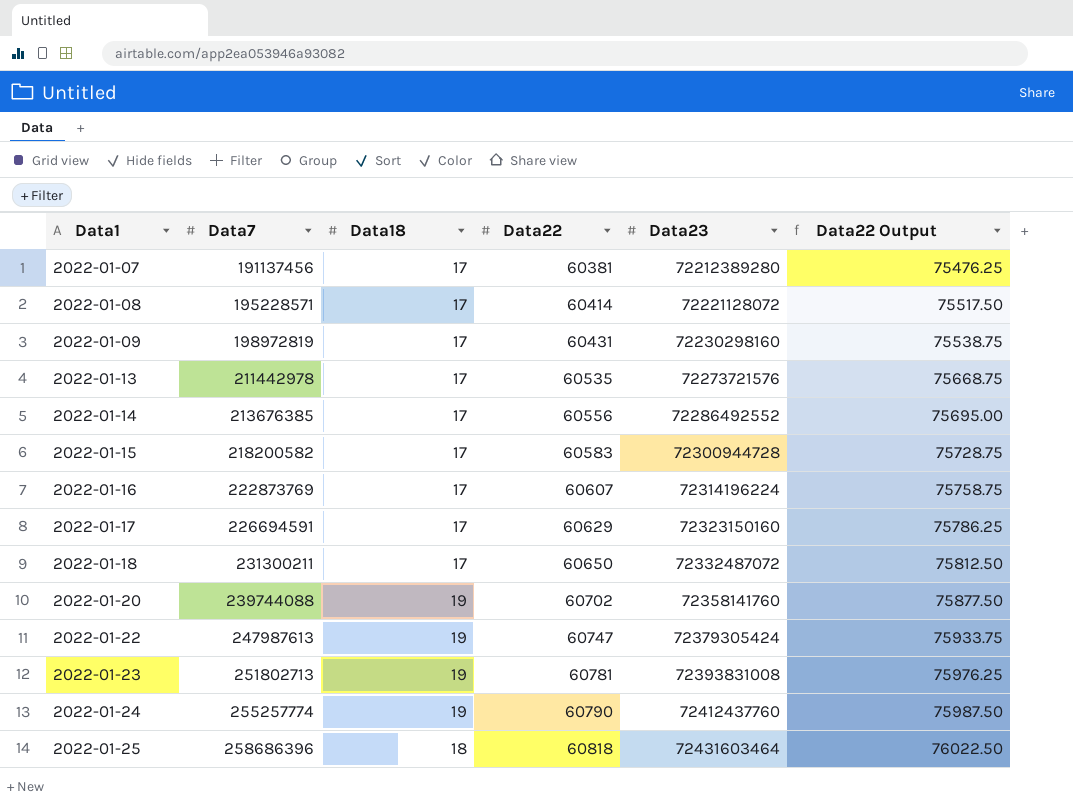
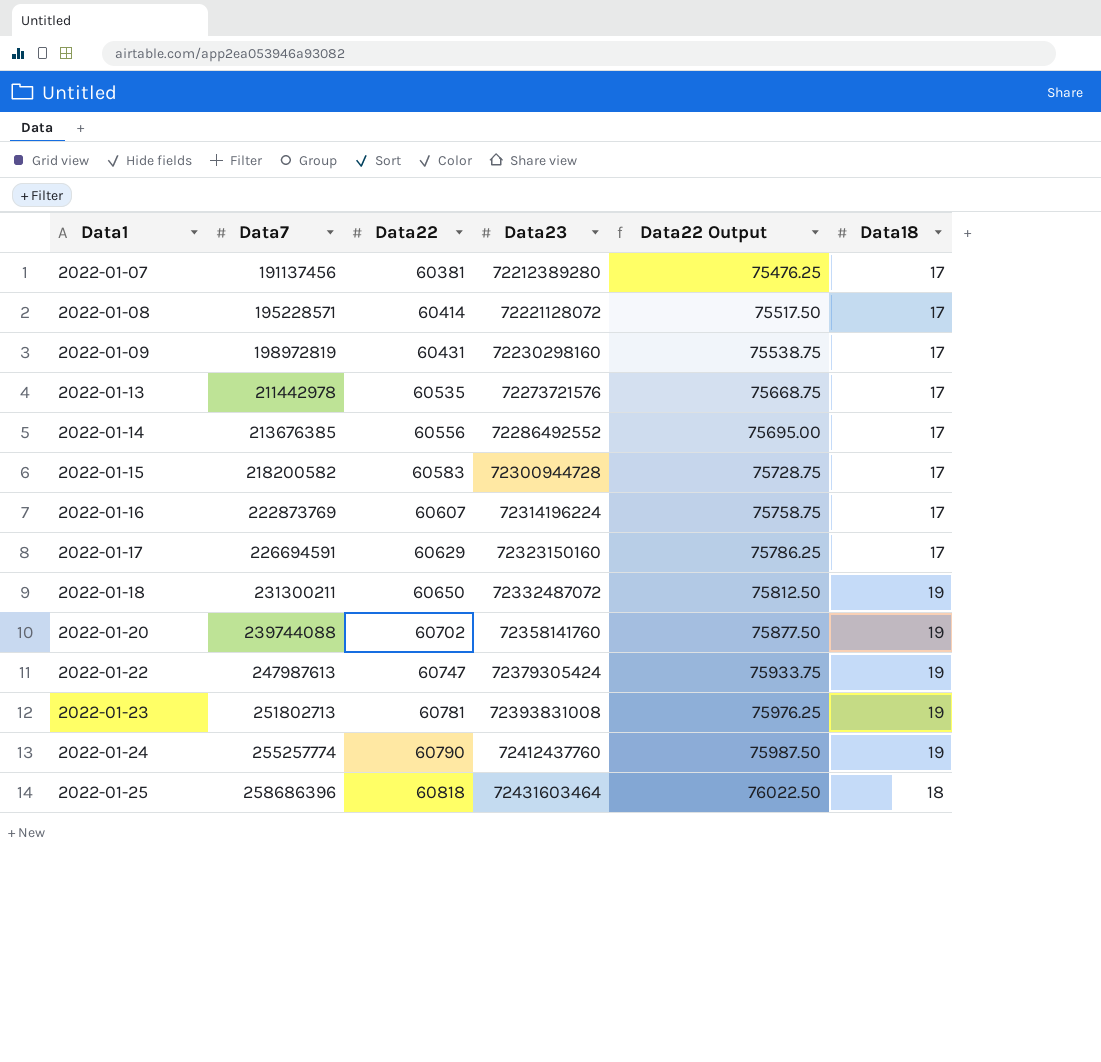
column Data18 | position: 3 -> 6
2022-01-18 | Data18: 17 -> 19

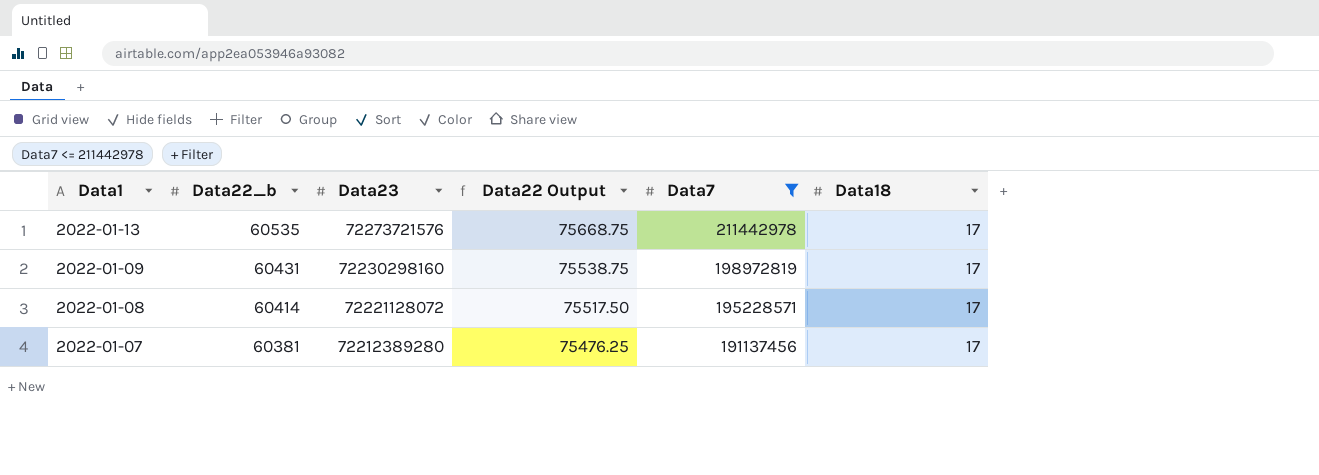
filter: none -> Data7 <= 211442978
row order: Data1 ascending -> Data1 descending
column name: Data22 -> Data22_b
column Data7 | position: 2 -> 5

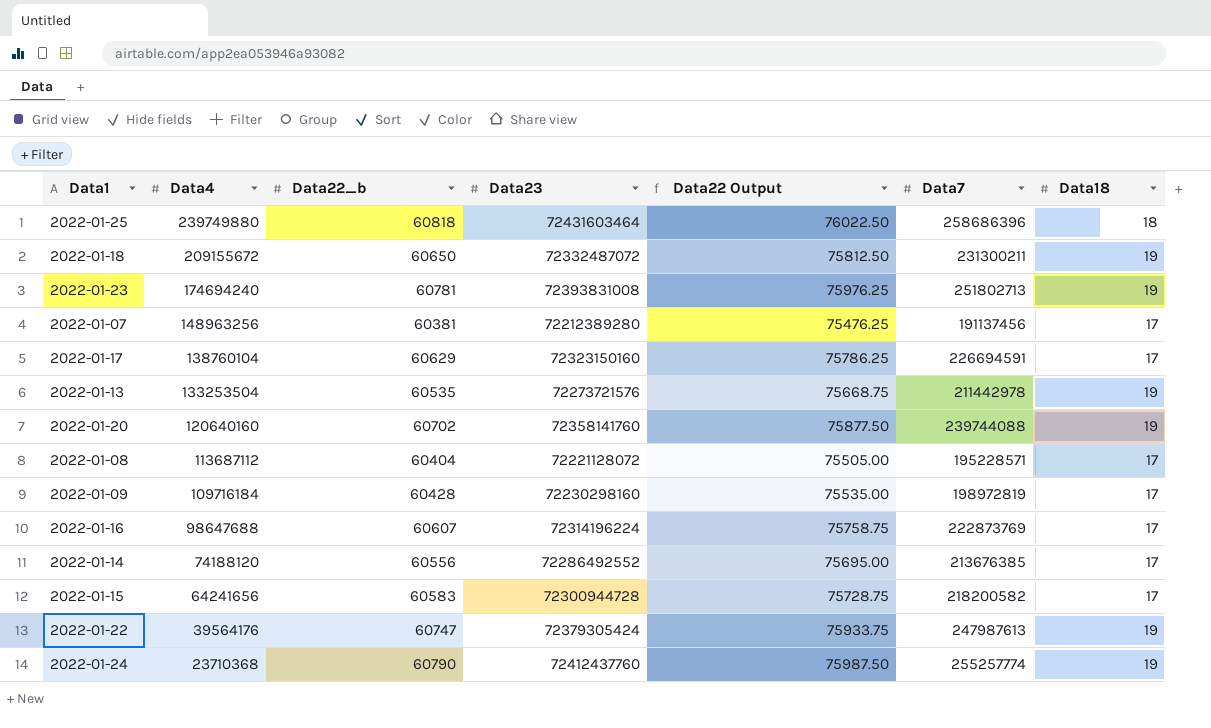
filter: Data7 <= 211442978 -> none
row order: Data1 descending -> Data4 descending
column Data4 | position: none -> 2
2022-01-13 | Data18: 17 -> 19
2022-01-08 | Data22_b: 60414 -> 60404
2022-01-08 | Data22 Output: 75517.50 -> 75505.00
2022-01-09 | Data22_b: 60431 -> 60428
2022-01-09 | Data22 Output: 75538.75 -> 75535.00

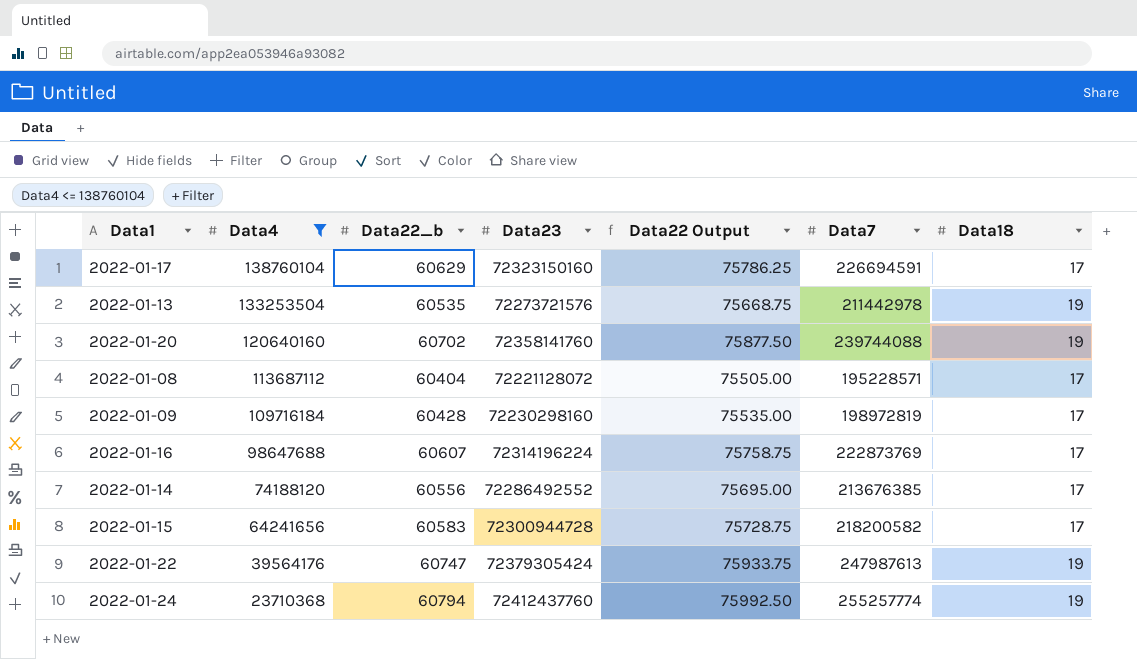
filter: none -> Data4 <= 138760104
2022-01-24 | Data22_b: 60790 -> 60794
2022-01-24 | Data22 Output: 75987.50 -> 75992.50

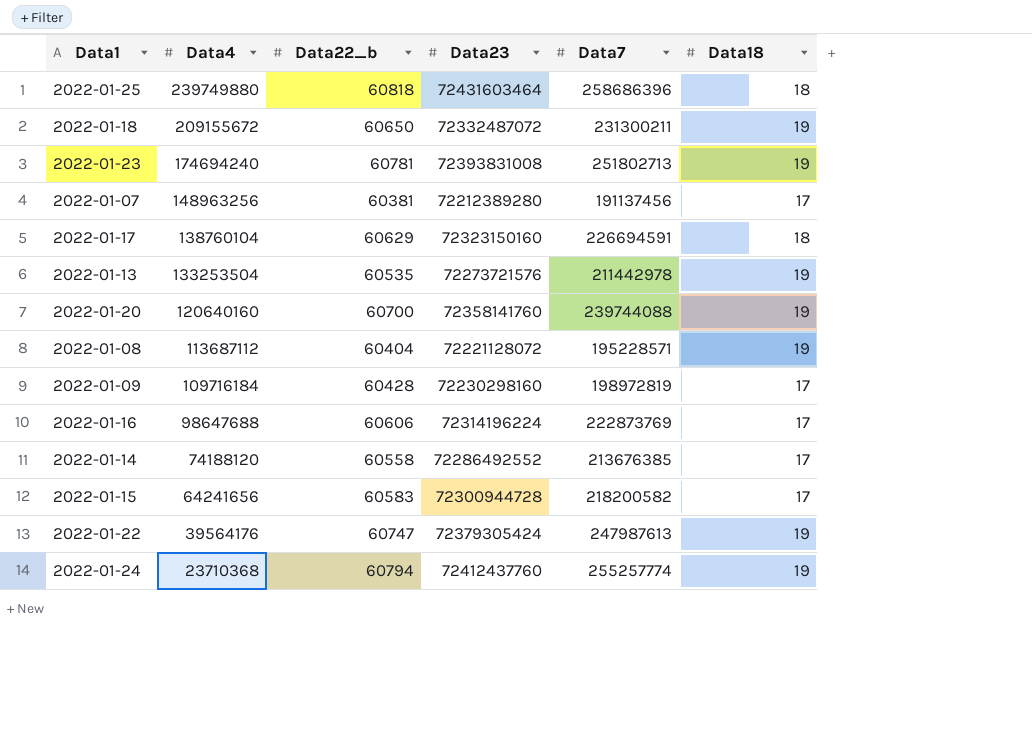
filter: Data4 <= 138760104 -> none
column Data22 Output | formula: [Data22_b] * 1.25 -> none
2022-01-17 | Data18: 17 -> 18
2022-01-20 | Data22_b: 60702 -> 60700
2022-01-08 | Data18: 17 -> 19
2022-01-16 | Data22_b: 60607 -> 60606
2022-01-14 | Data22_b: 60556 -> 60558

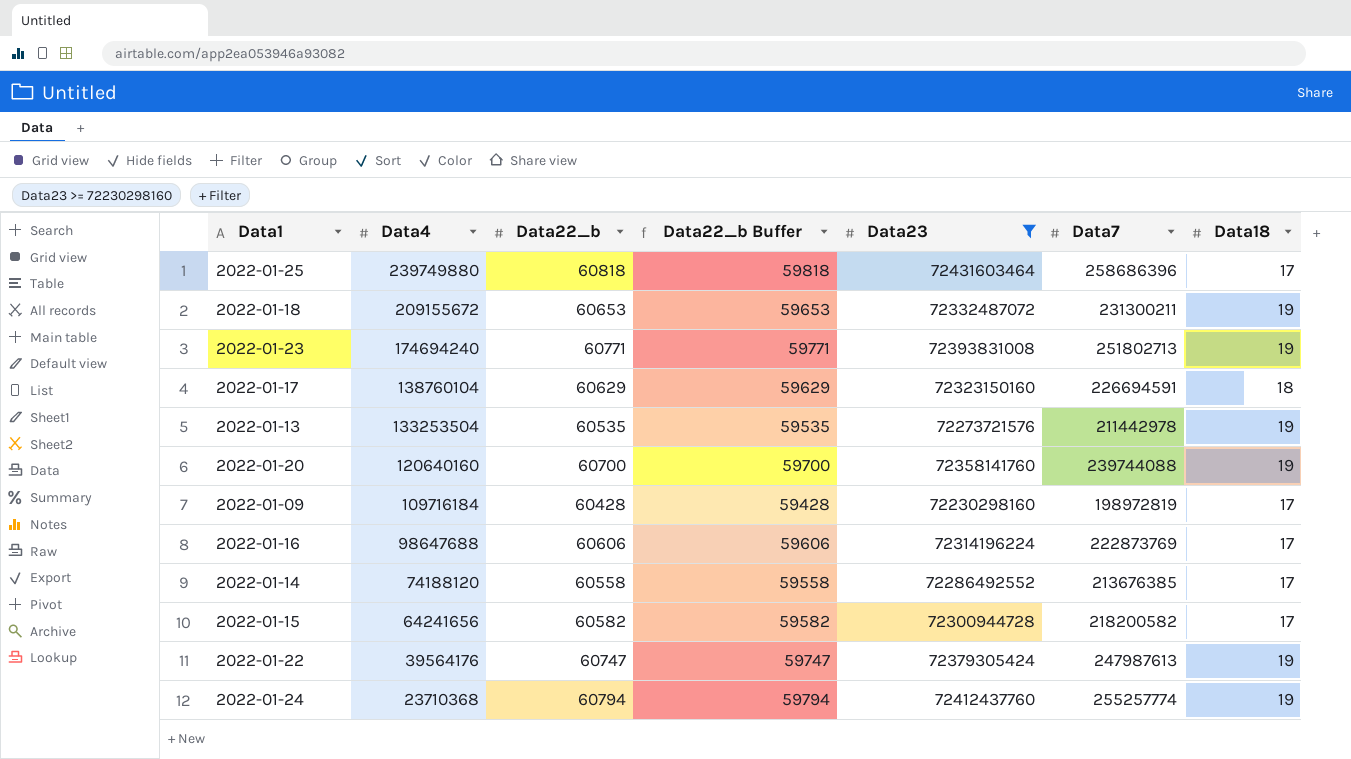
filter: none -> Data23 >= 72230298160
column Data22_b Buffer | formula: none -> [Data22_b] - 1000
2022-01-25 | Data18: 18 -> 17
2022-01-18 | Data22_b: 60650 -> 60653
2022-01-23 | Data22_b: 60781 -> 60771
2022-01-15 | Data22_b: 60583 -> 60582

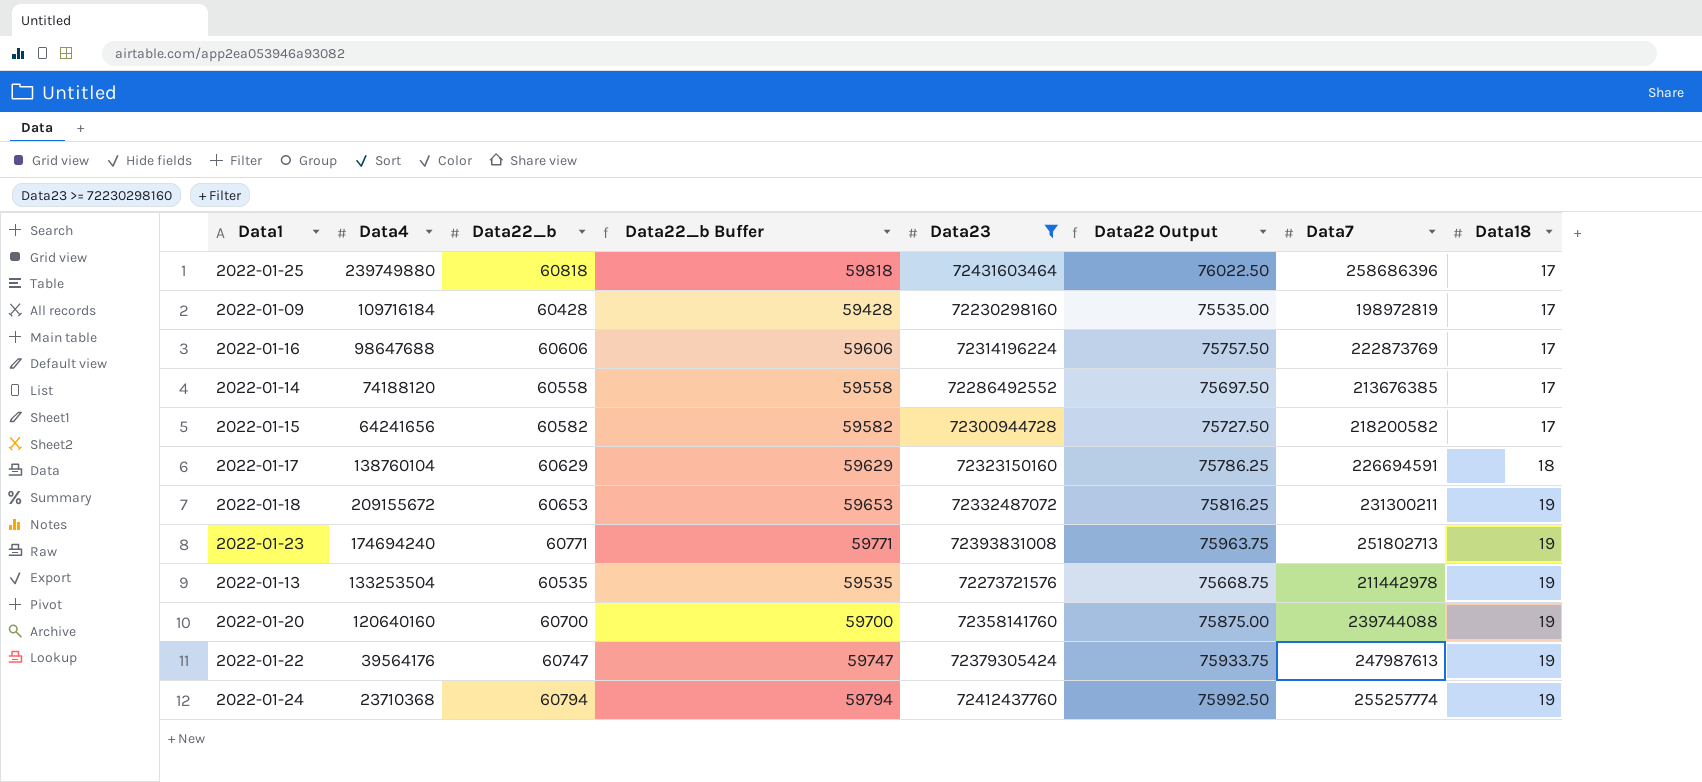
row order: Data4 descending -> Data18 ascending
column Data22 Output | formula: none -> [Data22_b] * 1.25

